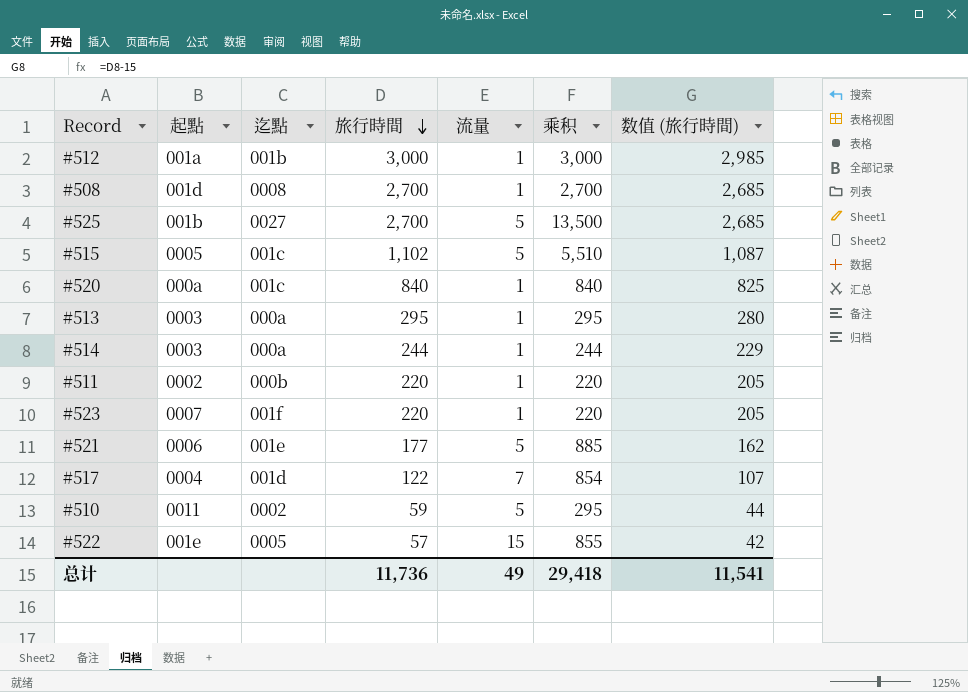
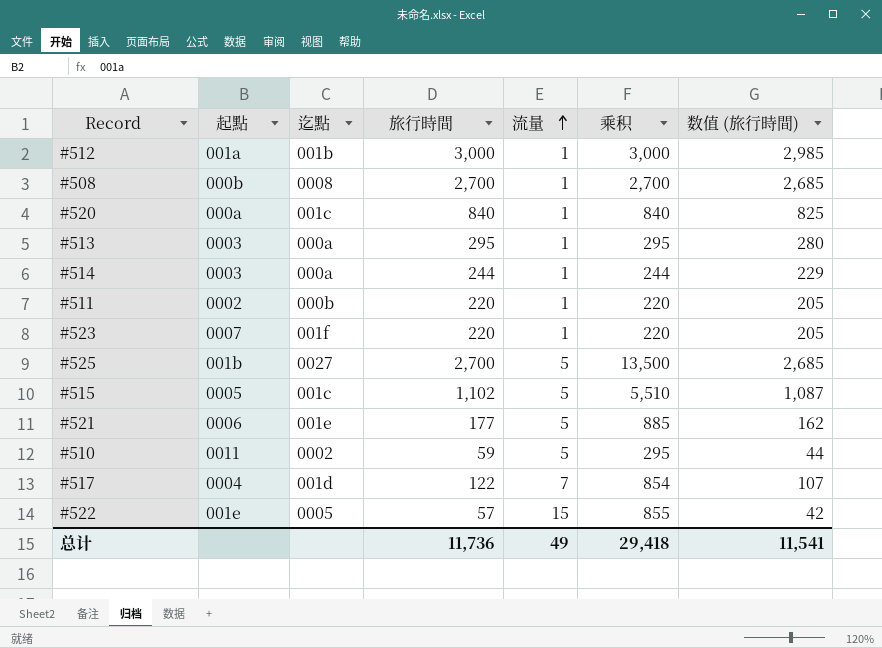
row order: 旅行時間 descending -> 流量 ascending
#508 | 起點: 001d -> 000b

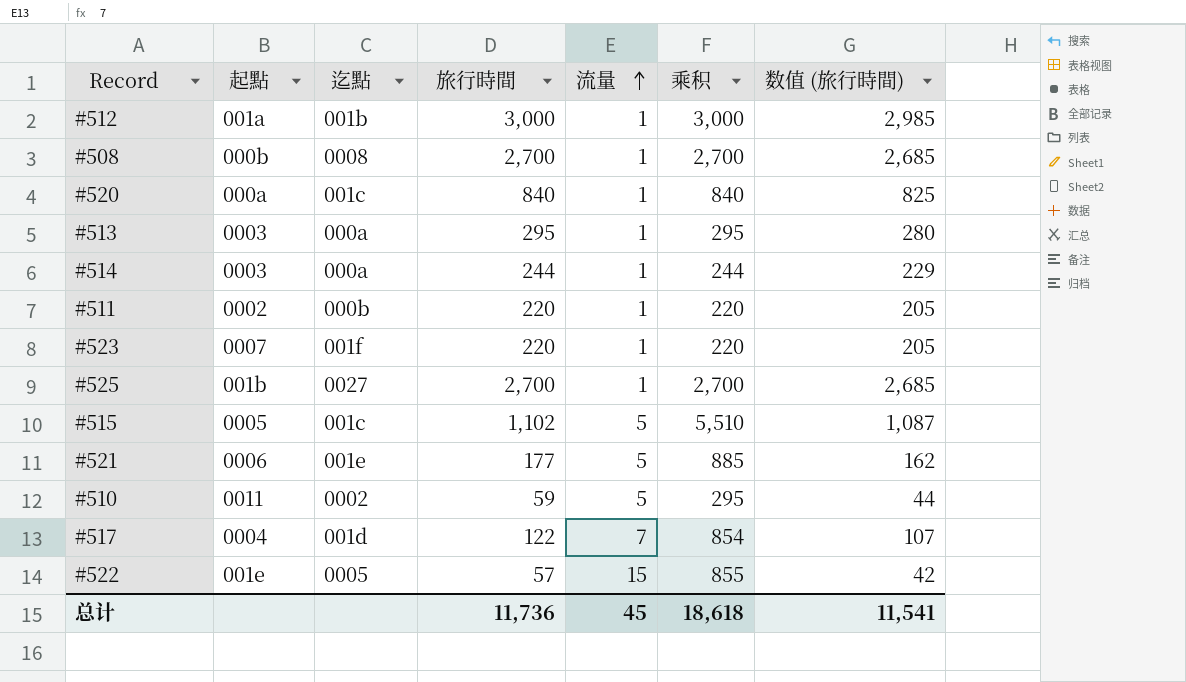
#525 | 流量: 5 -> 1
#525 | 乘积: 13,500 -> 2,700
总计 | 流量: 49 -> 45
总计 | 乘积: 29,418 -> 18,618

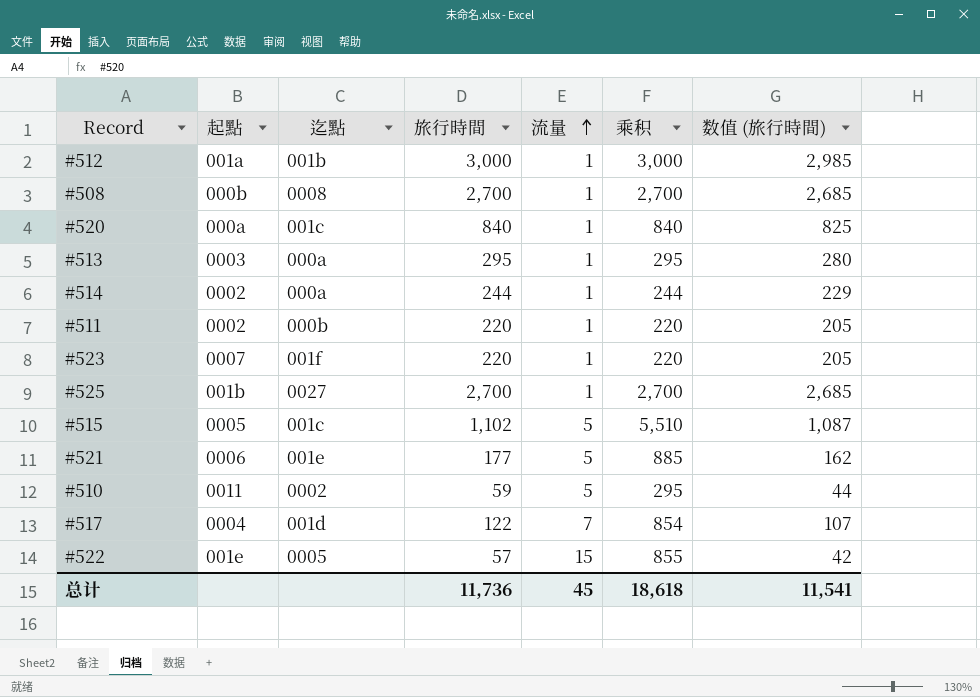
#514 | 起點: 0003 -> 0002

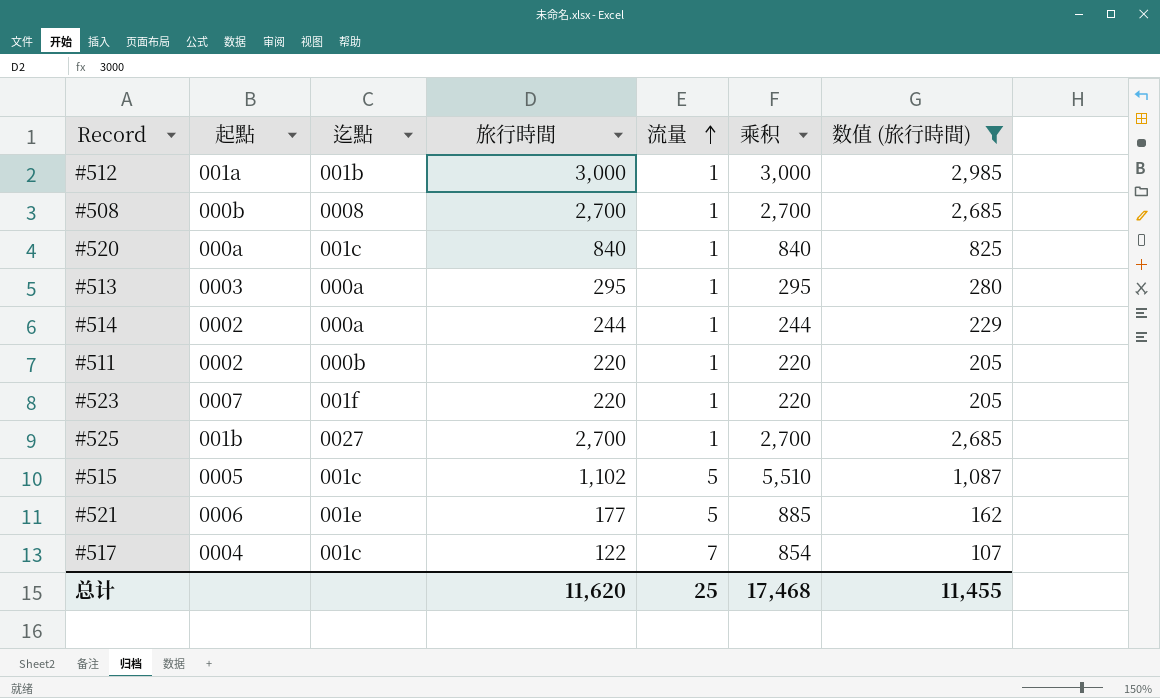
filter: none -> 数值 (旅行時間) >= 107
#517 | 迄點: 001d -> 001c
总计 | 旅行時間: 11,736 -> 11,620
总计 | 流量: 45 -> 25
总计 | 乘积: 18,618 -> 17,468
总计 | 数值 (旅行時間): 11,541 -> 11,455

